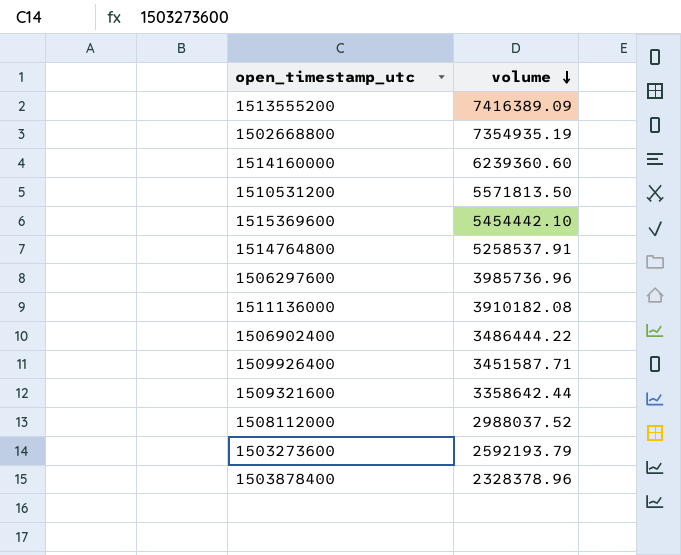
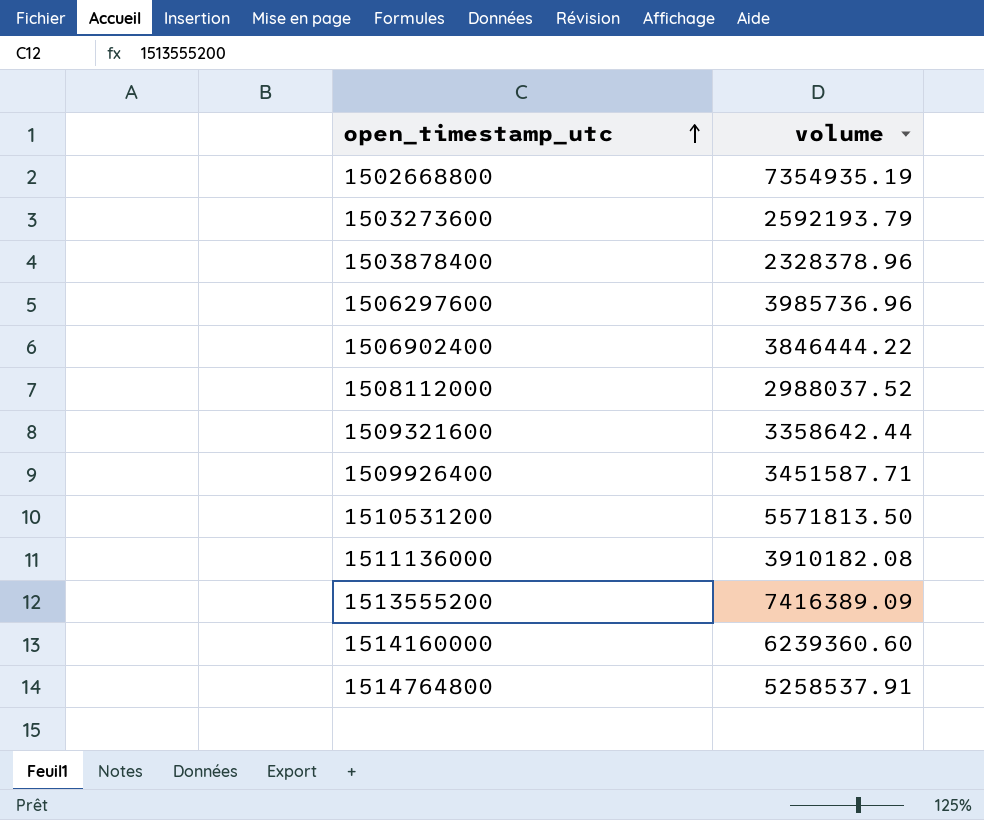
row order: volume descending -> open_timestamp_utc ascending
row 1515369600: 5454442.10 -> none
1506902400 | volume: 3486444.22 -> 3846444.22

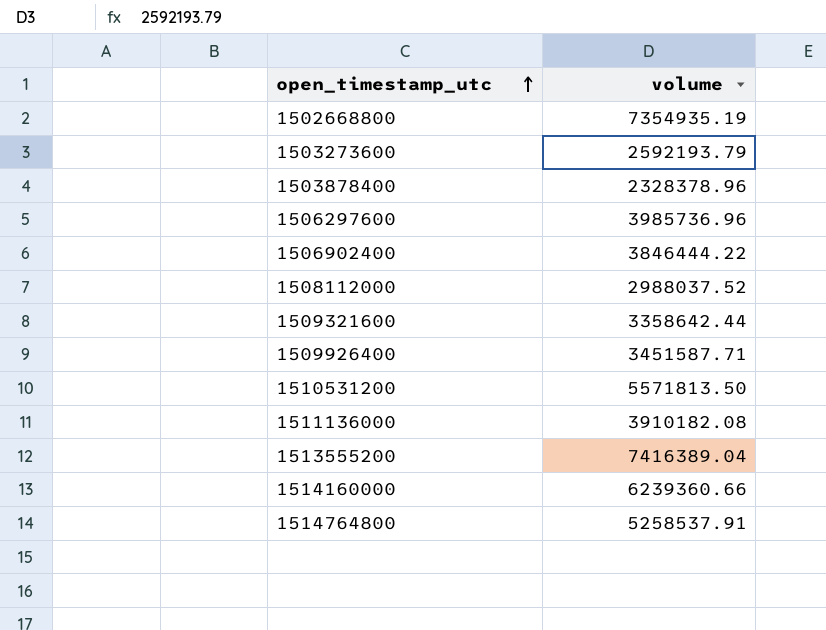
1513555200 | volume: 7416389.09 -> 7416389.04
1514160000 | volume: 6239360.60 -> 6239360.66

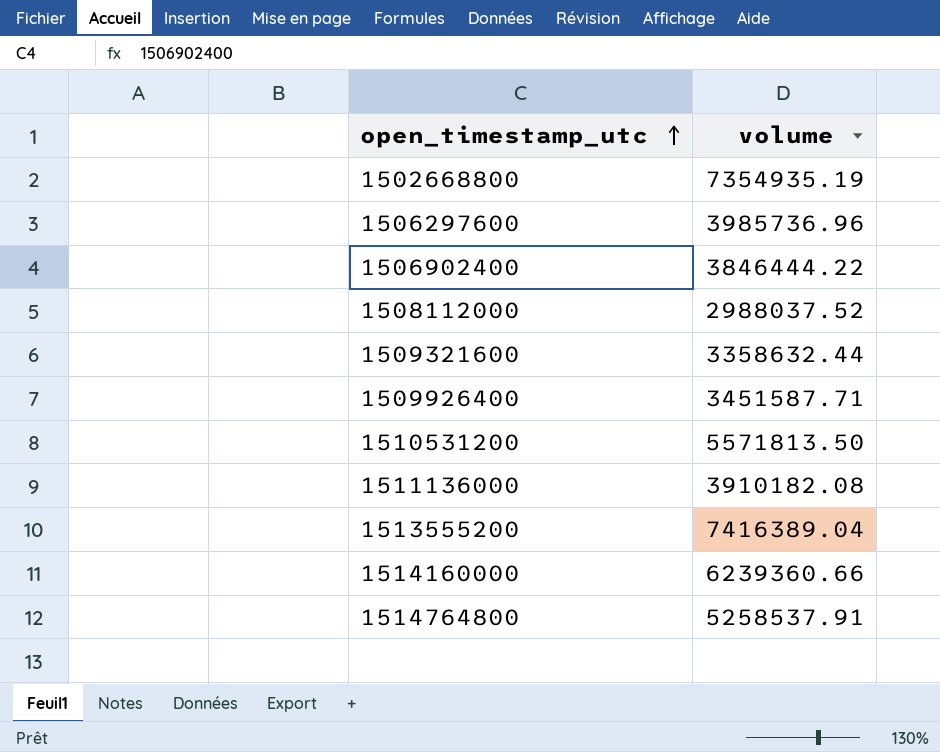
row 1503273600: 2592193.79 -> none
row 1503878400: 2328378.96 -> none
1509321600 | volume: 3358642.44 -> 3358632.44

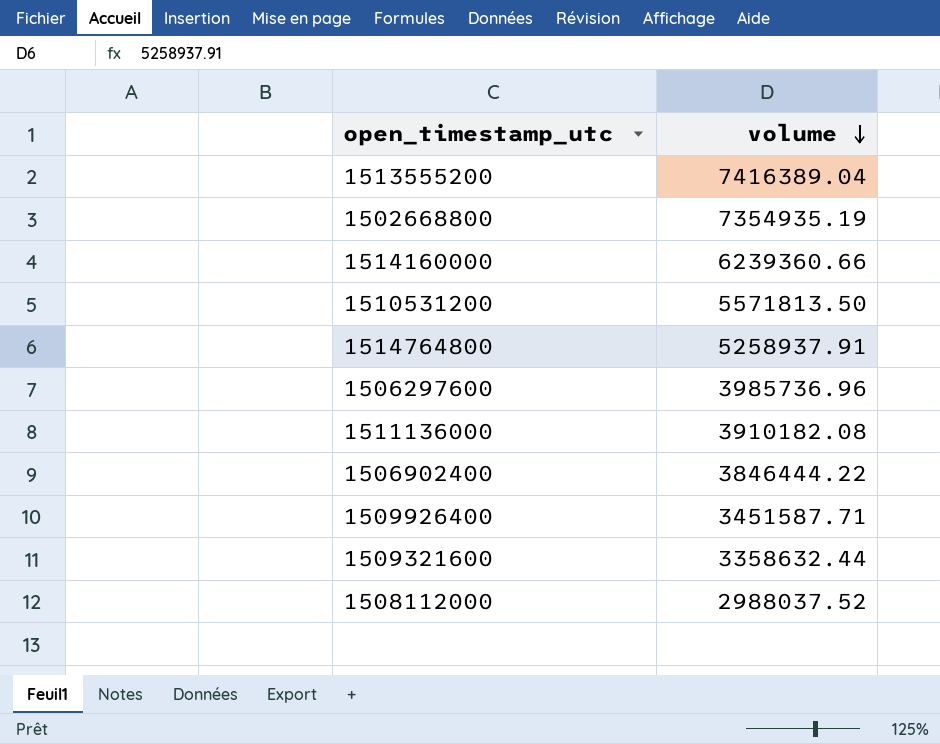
row order: open_timestamp_utc ascending -> volume descending
1514764800 | volume: 5258537.91 -> 5258937.91

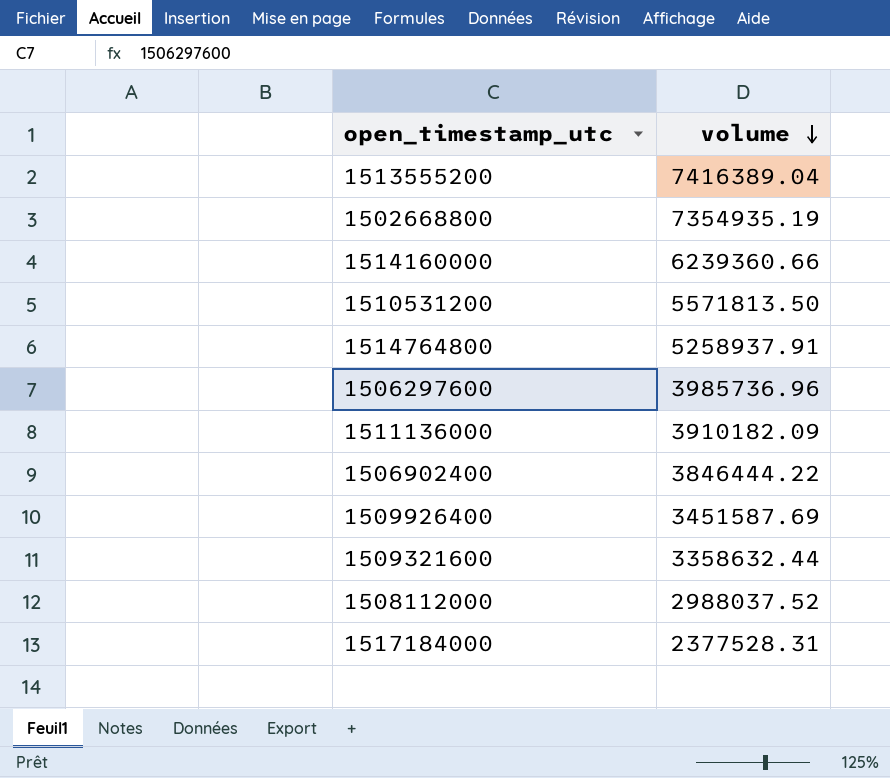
1511136000 | volume: 3910182.08 -> 3910182.09
1509926400 | volume: 3451587.71 -> 3451587.69
row 1517184000: none -> 2377528.31

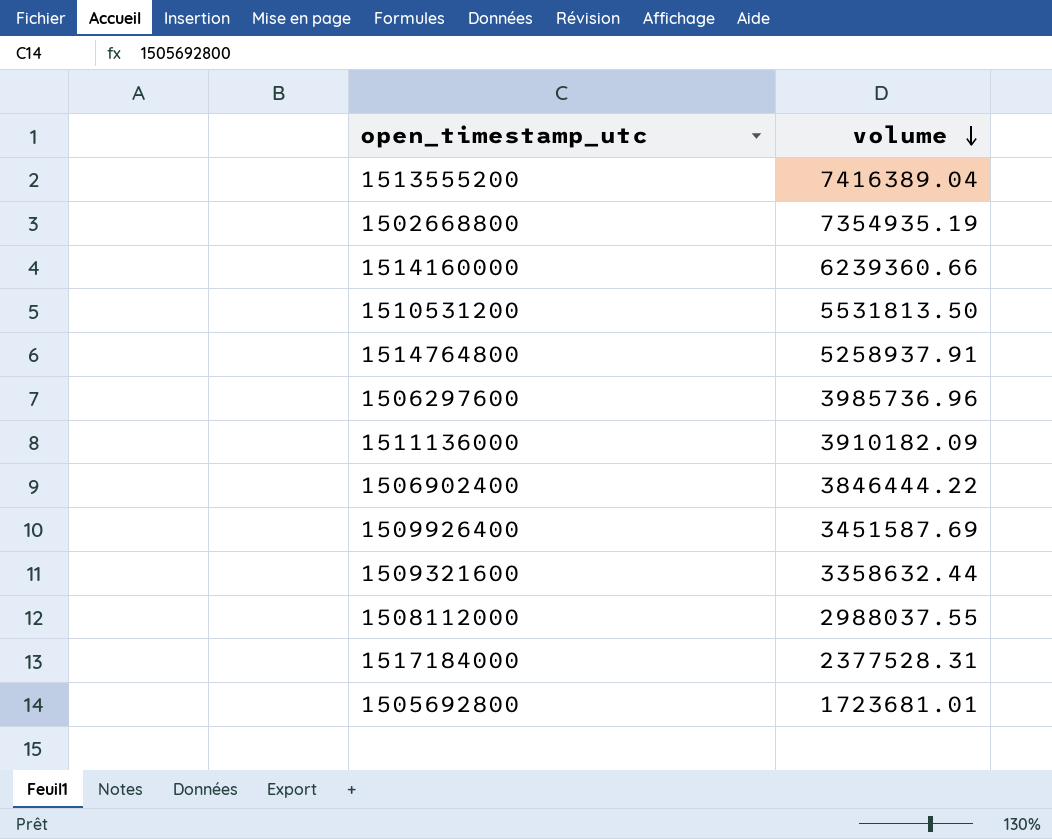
1510531200 | volume: 5571813.50 -> 5531813.50
1508112000 | volume: 2988037.52 -> 2988037.55
row 1505692800: none -> 1723681.01

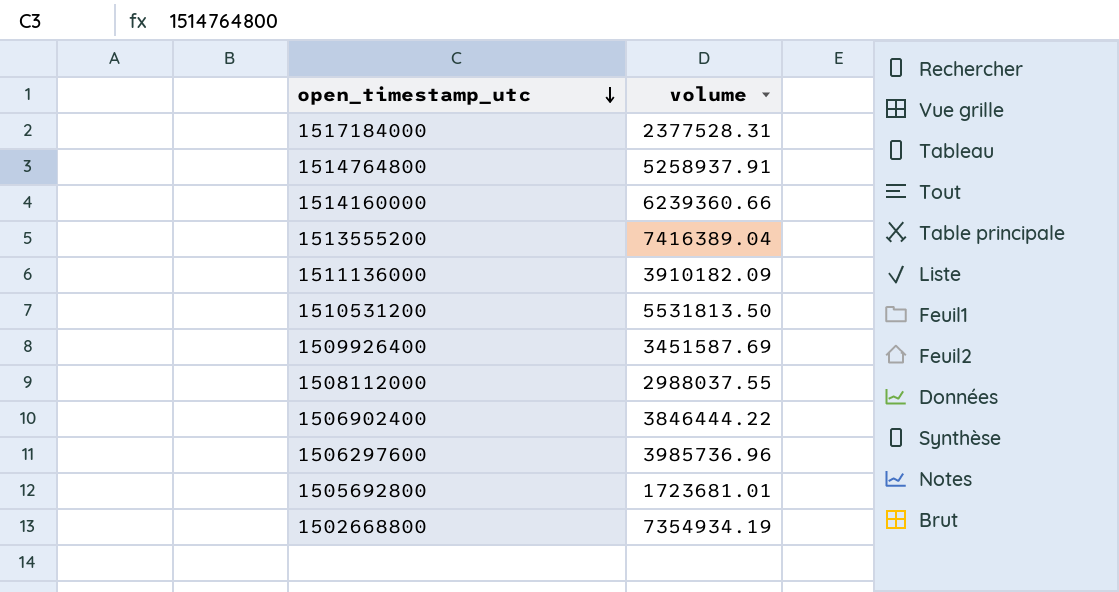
row order: volume descending -> open_timestamp_utc descending
row 1509321600: 3358632.44 -> none
1502668800 | volume: 7354935.19 -> 7354934.19

